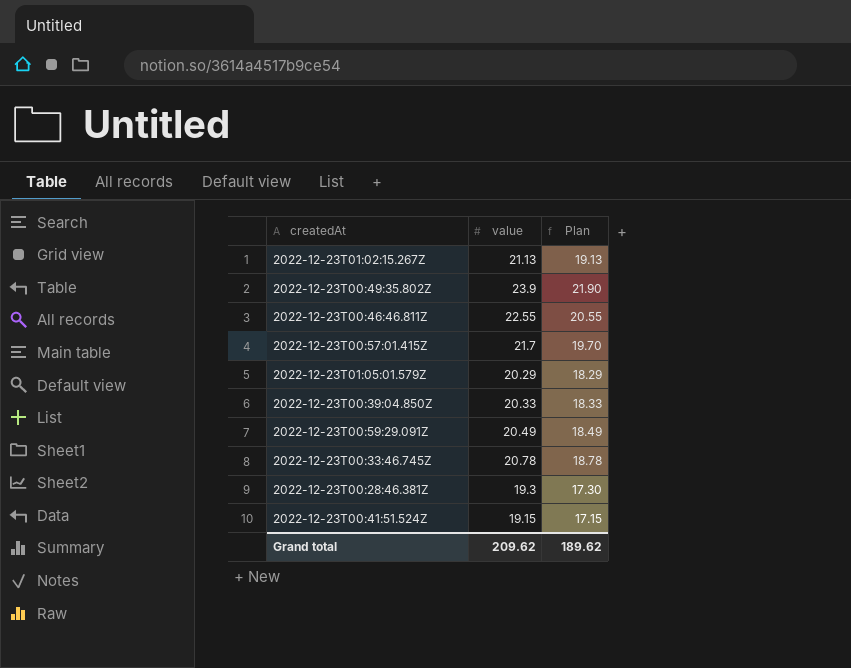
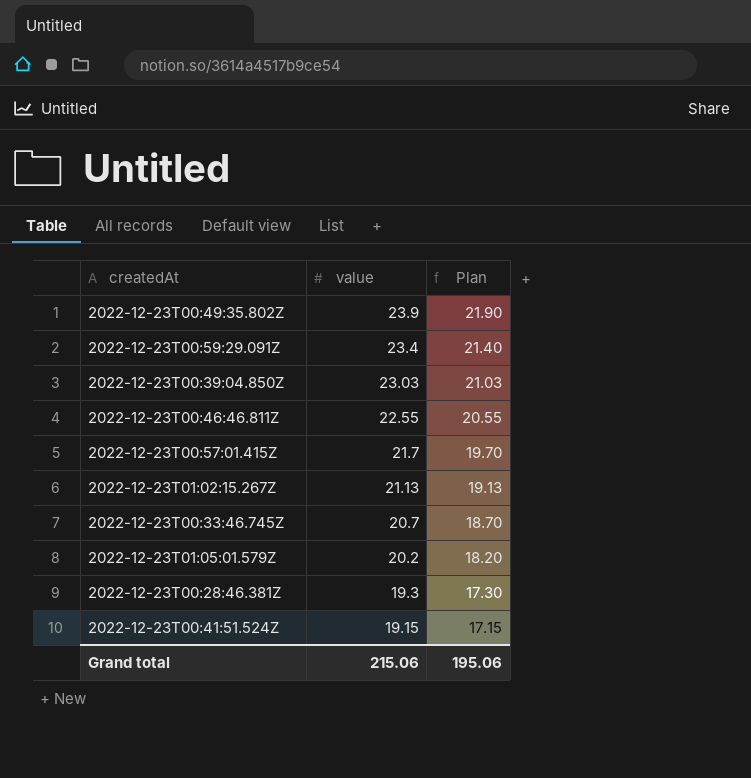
row order: none -> value descending
2022-12-23T00:59:29.091Z | value: 20.49 -> 23.4
2022-12-23T00:59:29.091Z | Plan: 18.49 -> 21.40
2022-12-23T00:39:04.850Z | value: 20.33 -> 23.03
2022-12-23T00:39:04.850Z | Plan: 18.33 -> 21.03
2022-12-23T00:33:46.745Z | value: 20.78 -> 20.7
2022-12-23T00:33:46.745Z | Plan: 18.78 -> 18.70
2022-12-23T01:05:01.579Z | value: 20.29 -> 20.2
2022-12-23T01:05:01.579Z | Plan: 18.29 -> 18.20
Grand total | value: 209.62 -> 215.06
Grand total | Plan: 189.62 -> 195.06

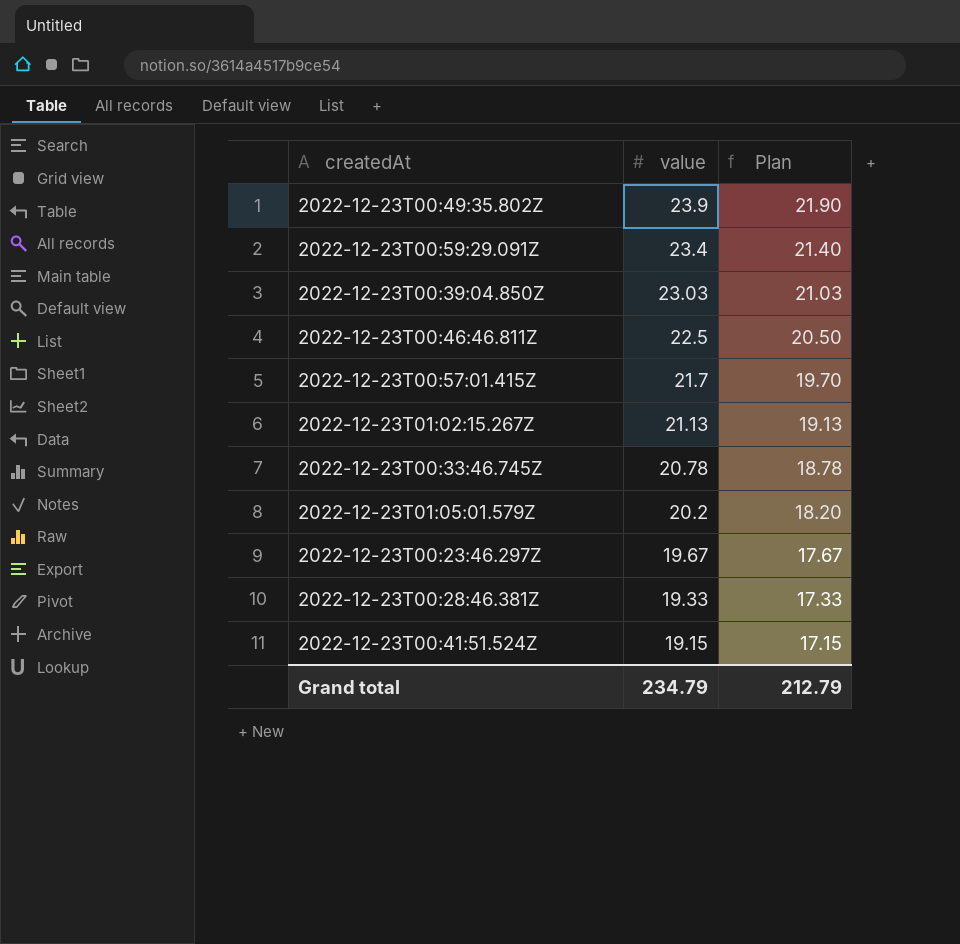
2022-12-23T00:46:46.811Z | value: 22.55 -> 22.5
2022-12-23T00:46:46.811Z | Plan: 20.55 -> 20.50
2022-12-23T00:33:46.745Z | value: 20.7 -> 20.78
2022-12-23T00:33:46.745Z | Plan: 18.70 -> 18.78
row 2022-12-23T00:23:46.297Z: none -> 19.67 | 17.67
2022-12-23T00:28:46.381Z | value: 19.3 -> 19.33
2022-12-23T00:28:46.381Z | Plan: 17.30 -> 17.33
Grand total | value: 215.06 -> 234.79
Grand total | Plan: 195.06 -> 212.79

